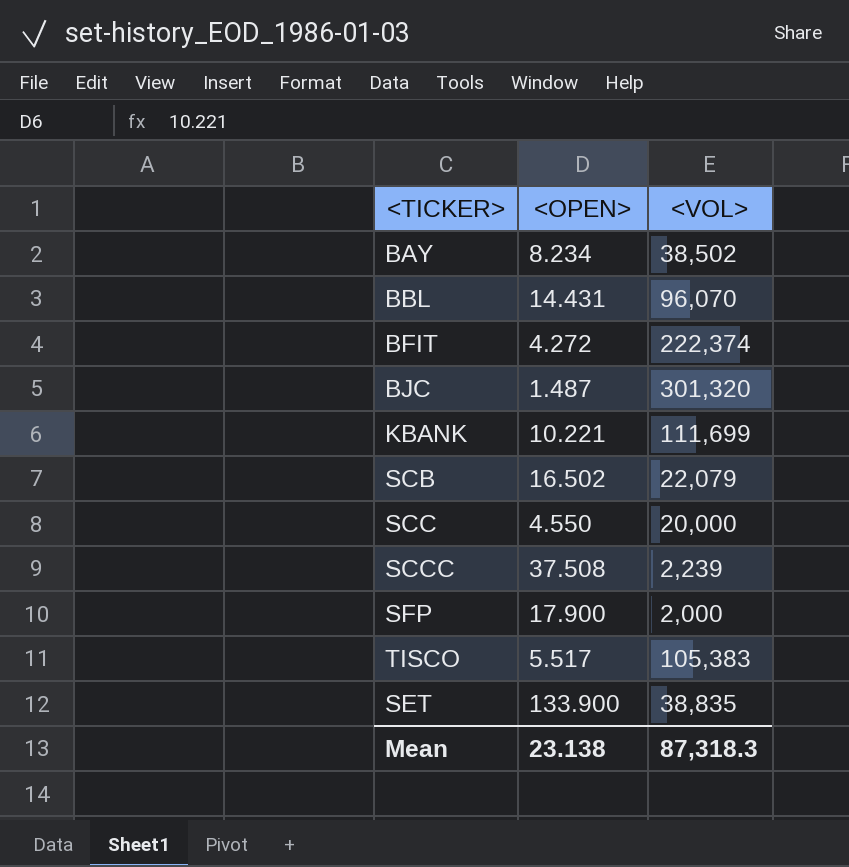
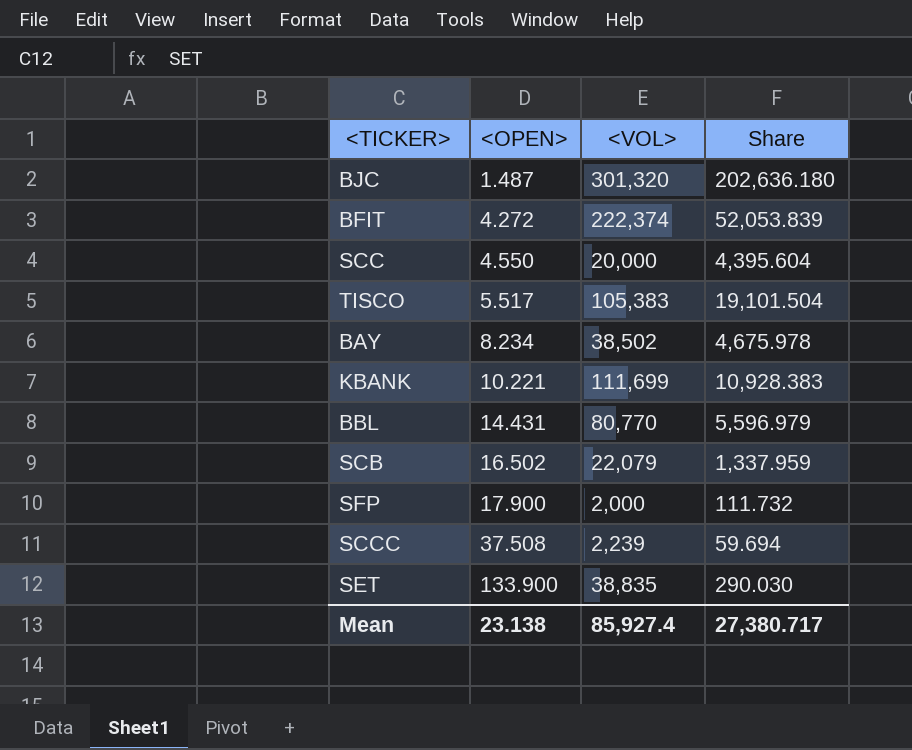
row order: none -> <OPEN> ascending
column Share | formula: none -> [<VOL>] / [<OPEN>]
BBL | <VOL>: 96,070 -> 80,770
Mean | <VOL>: 87,318.3 -> 85,927.4

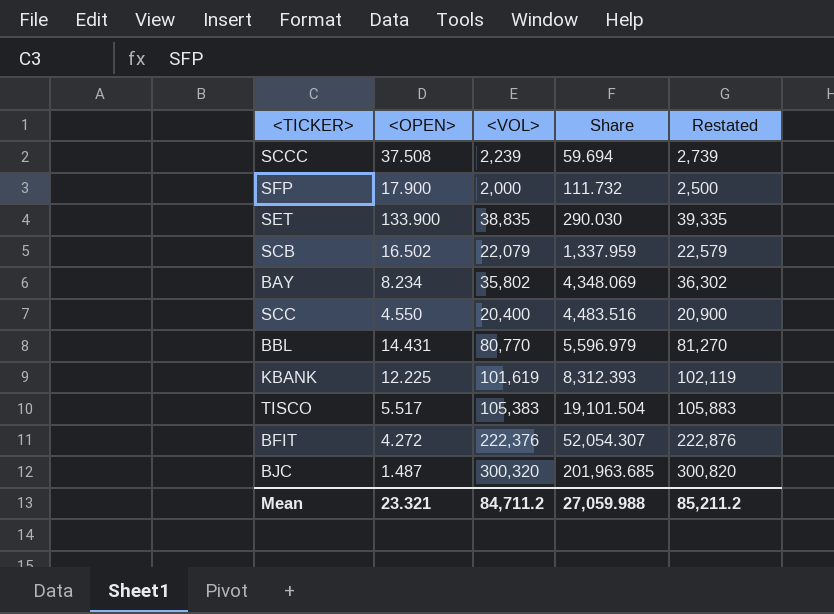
row order: <OPEN> ascending -> Share ascending
column Restated | formula: none -> [<VOL>] + 500
BAY | <VOL>: 38,502 -> 35,802
BAY | Share: 4,675.978 -> 4,348.069
SCC | <VOL>: 20,000 -> 20,400
SCC | Share: 4,395.604 -> 4,483.516
KBANK | <OPEN>: 10.221 -> 12.225
KBANK | <VOL>: 111,699 -> 101,619
KBANK | Share: 10,928.383 -> 8,312.393
BFIT | <VOL>: 222,374 -> 222,376
BFIT | Share: 52,053.839 -> 52,054.307
BJC | <VOL>: 301,320 -> 300,320
BJC | Share: 202,636.180 -> 201,963.685
Mean | <OPEN>: 23.138 -> 23.321
Mean | <VOL>: 85,927.4 -> 84,711.2
Mean | Share: 27,380.717 -> 27,059.988

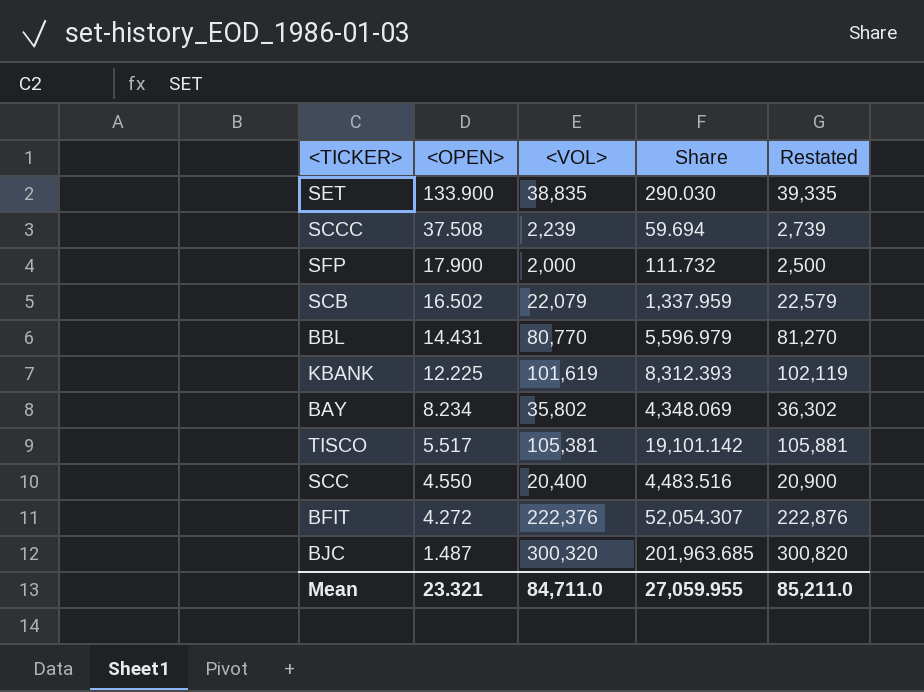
row order: Share ascending -> <OPEN> descending
TISCO | <VOL>: 105,383 -> 105,381
TISCO | Share: 19,101.504 -> 19,101.142
TISCO | Restated: 105,883 -> 105,881
Mean | <VOL>: 84,711.2 -> 84,711.0
Mean | Share: 27,059.988 -> 27,059.955
Mean | Restated: 85,211.2 -> 85,211.0

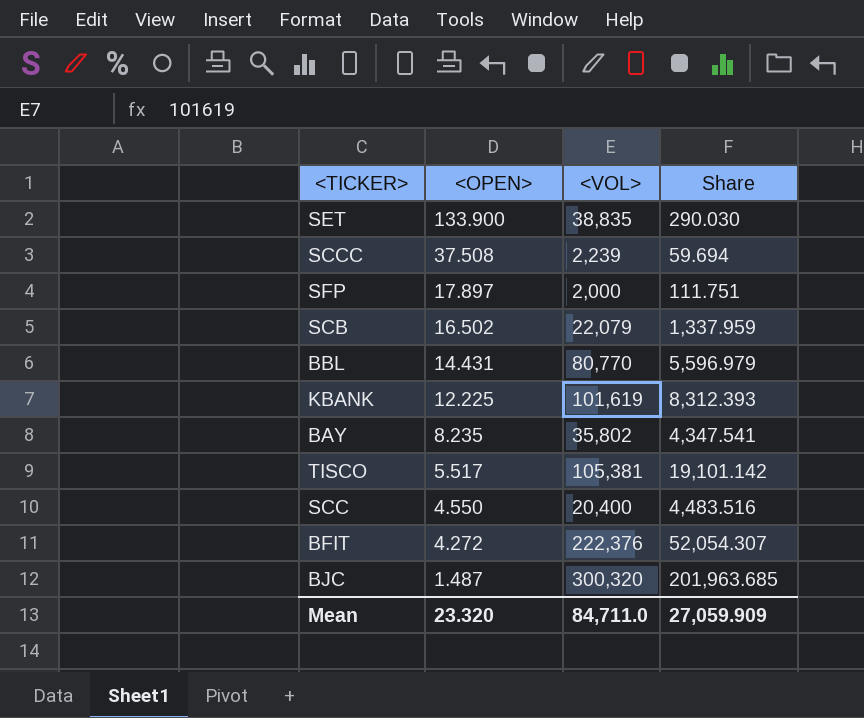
column Restated | formula: [<VOL>] + 500 -> none
SFP | <OPEN>: 17.900 -> 17.897
SFP | Share: 111.732 -> 111.751
BAY | <OPEN>: 8.234 -> 8.235
BAY | Share: 4,348.069 -> 4,347.541
Mean | <OPEN>: 23.321 -> 23.320
Mean | Share: 27,059.955 -> 27,059.909

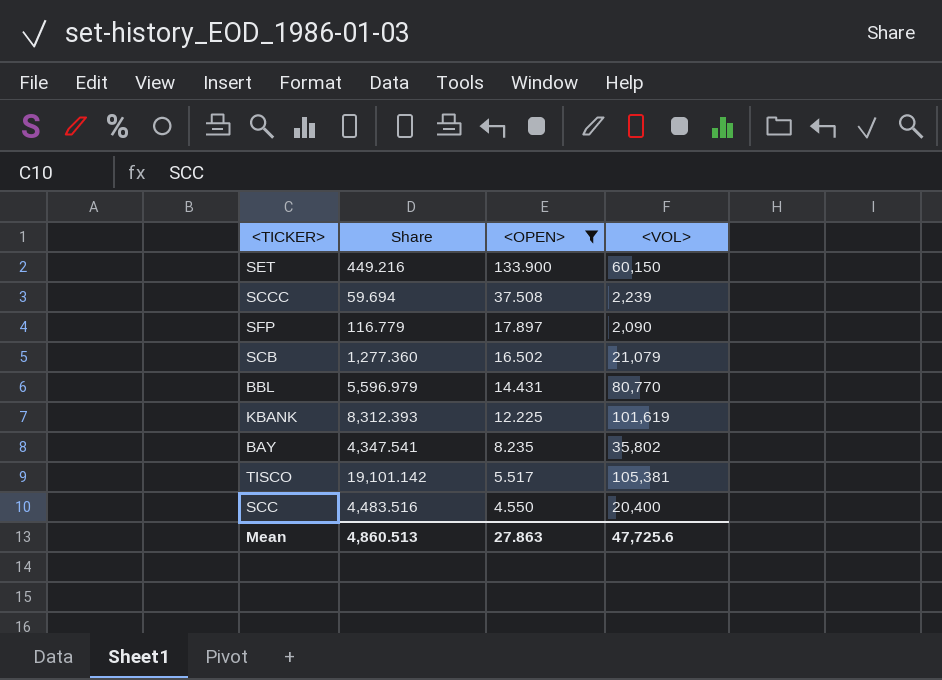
filter: none -> <OPEN> >= 4.550
column Share | position: 4 -> 2
SET | Share: 290.030 -> 449.216
SET | <VOL>: 38,835 -> 60,150
SFP | Share: 111.751 -> 116.779
SFP | <VOL>: 2,000 -> 2,090
SCB | Share: 1,337.959 -> 1,277.360
SCB | <VOL>: 22,079 -> 21,079
Mean | Share: 27,059.909 -> 4,860.513
Mean | <OPEN>: 23.320 -> 27.863
Mean | <VOL>: 84,711.0 -> 47,725.6

